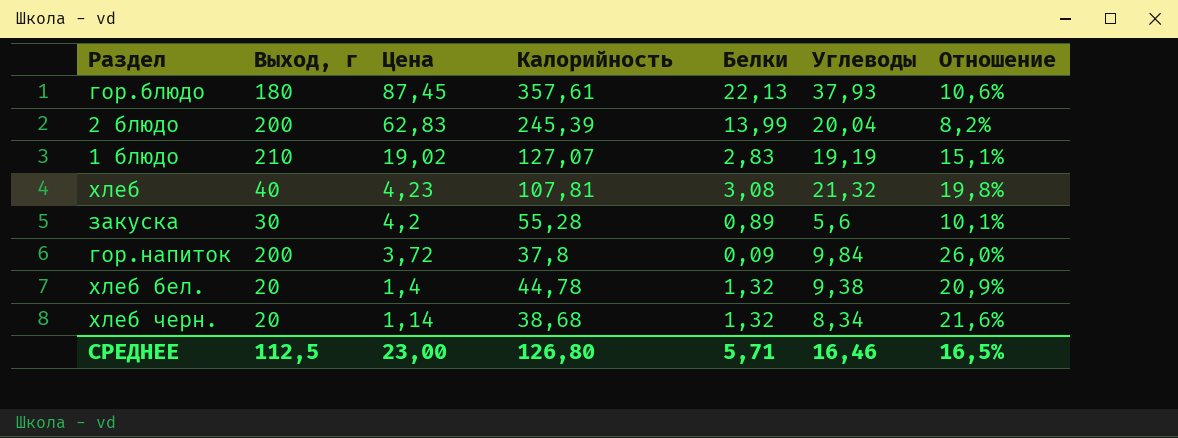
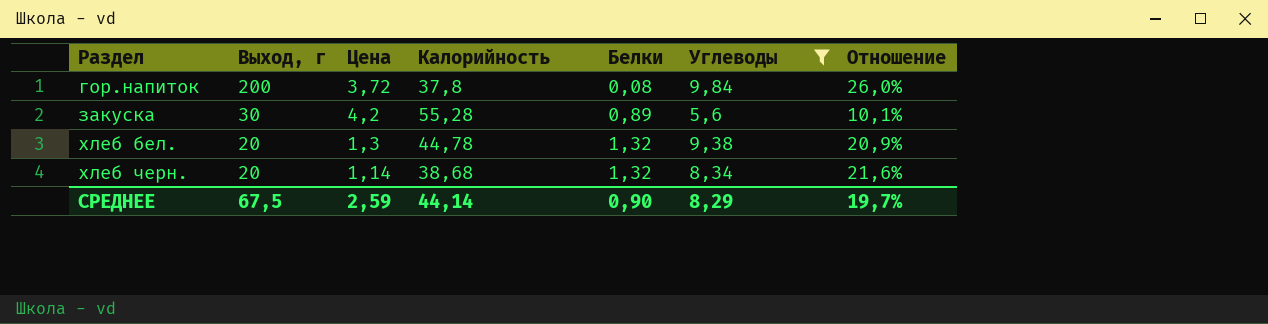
filter: none -> Углеводы <= 9,84
row order: Цена descending -> Раздел ascending
гор.напиток | Белки: 0,09 -> 0,08
хлеб бел. | Цена: 1,4 -> 1,3
СРЕДНЕЕ | Выход, г: 112,5 -> 67,5
СРЕДНЕЕ | Цена: 23,00 -> 2,59
СРЕДНЕЕ | Калорийность: 126,80 -> 44,14
СРЕДНЕЕ | Белки: 5,71 -> 0,90
СРЕДНЕЕ | Углеводы: 16,46 -> 8,29
СРЕДНЕЕ | Отношение: 16,5% -> 19,7%

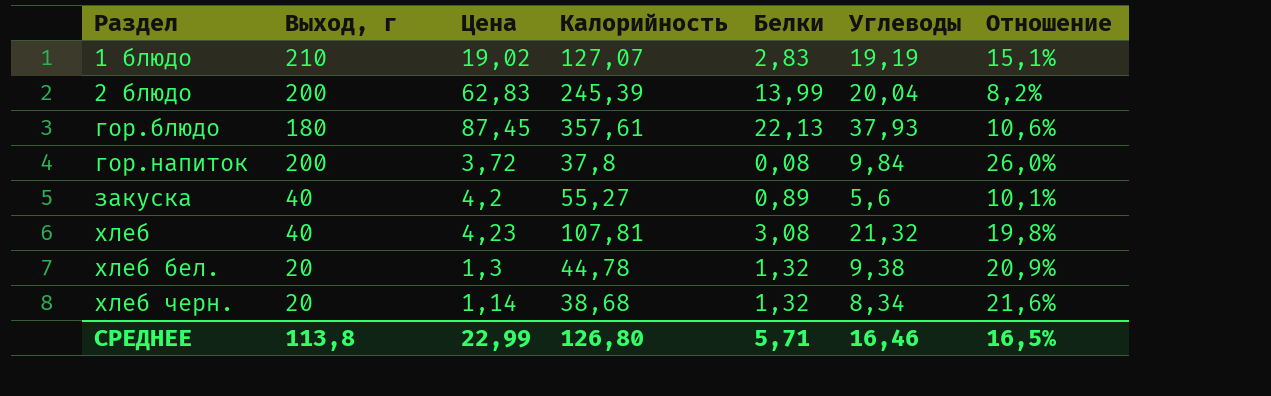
filter: Углеводы <= 9,84 -> none
закуска | Выход, г: 30 -> 40
закуска | Калорийность: 55,28 -> 55,27
СРЕДНЕЕ | Выход, г: 67,5 -> 113,8
СРЕДНЕЕ | Цена: 2,59 -> 22,99
СРЕДНЕЕ | Калорийность: 44,14 -> 126,80
СРЕДНЕЕ | Белки: 0,90 -> 5,71
СРЕДНЕЕ | Углеводы: 8,29 -> 16,46
СРЕДНЕЕ | Отношение: 19,7% -> 16,5%

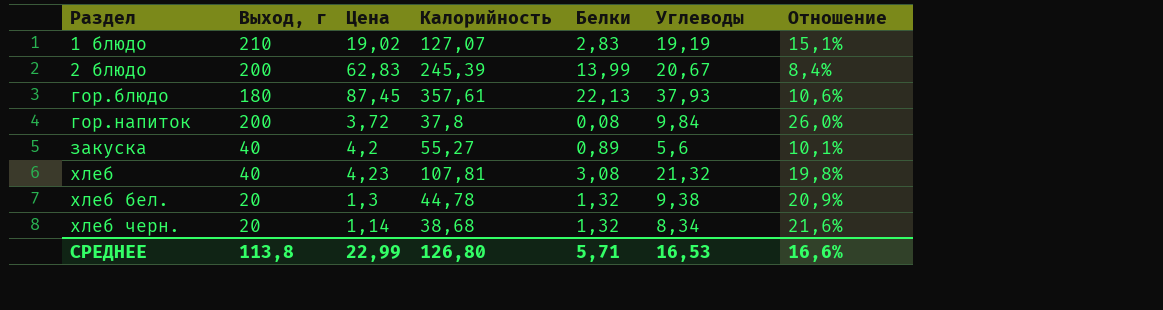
2 блюдо | Углеводы: 20,04 -> 20,67
2 блюдо | Отношение: 8,2% -> 8,4%
СРЕДНЕЕ | Углеводы: 16,46 -> 16,53
СРЕДНЕЕ | Отношение: 16,5% -> 16,6%

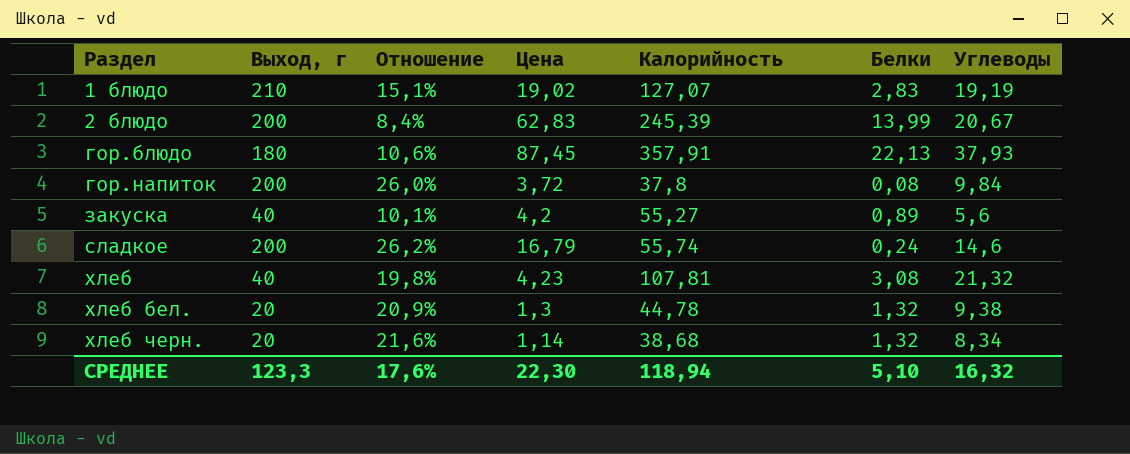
column Отношение | position: 7 -> 3
гор.блюдо | Калорийность: 357,61 -> 357,91
row сладкое: none -> 200 | 26,2% | 16,79 | 55,74 | 0,24 | 14,6
СРЕДНЕЕ | Выход, г: 113,8 -> 123,3
СРЕДНЕЕ | Отношение: 16,6% -> 17,6%
СРЕДНЕЕ | Цена: 22,99 -> 22,30
СРЕДНЕЕ | Калорийность: 126,80 -> 118,94
СРЕДНЕЕ | Белки: 5,71 -> 5,10
СРЕДНЕЕ | Углеводы: 16,53 -> 16,32

